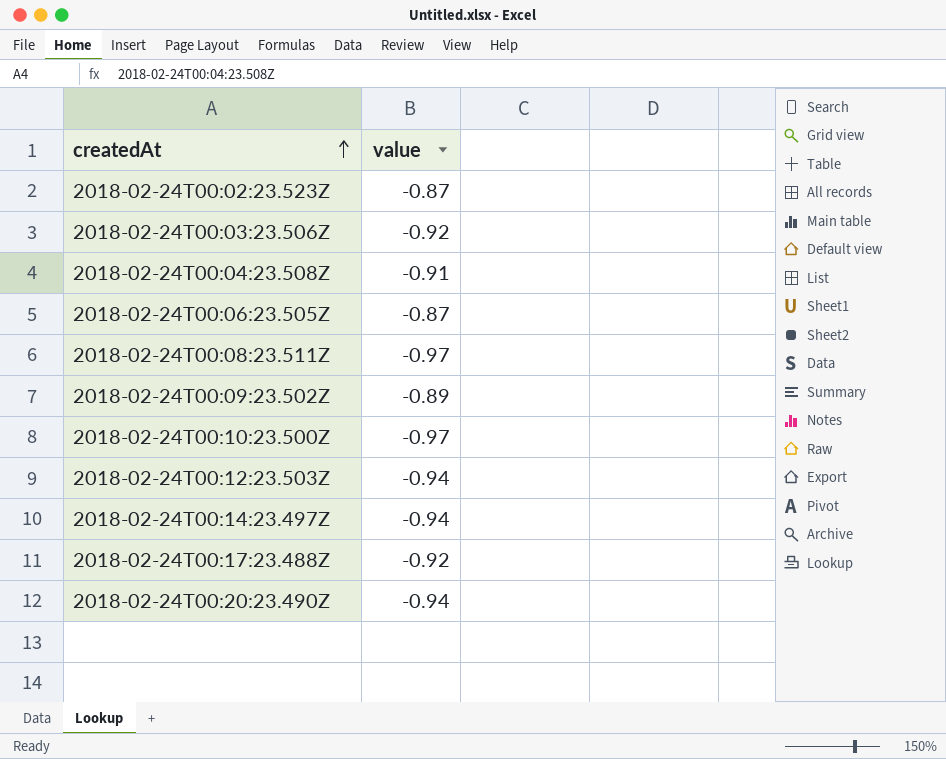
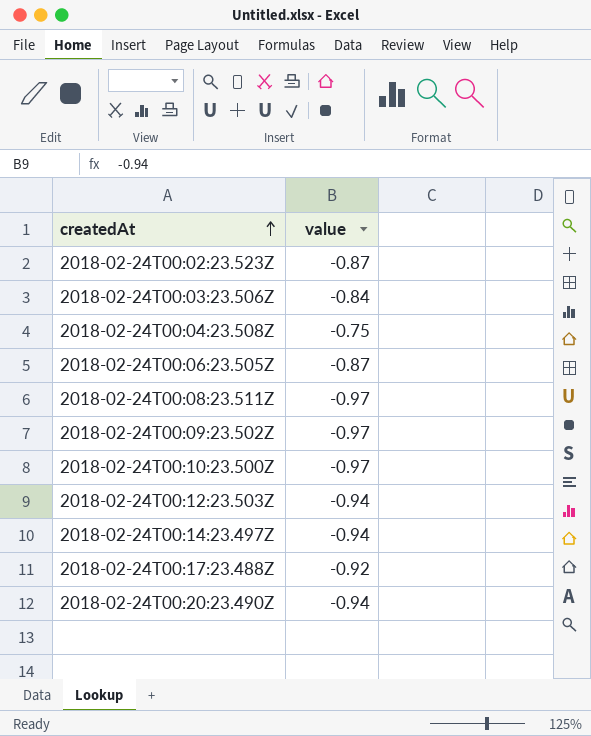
2018-02-24T00:03:23.506Z | value: -0.92 -> -0.84
2018-02-24T00:04:23.508Z | value: -0.91 -> -0.75
2018-02-24T00:09:23.502Z | value: -0.89 -> -0.97

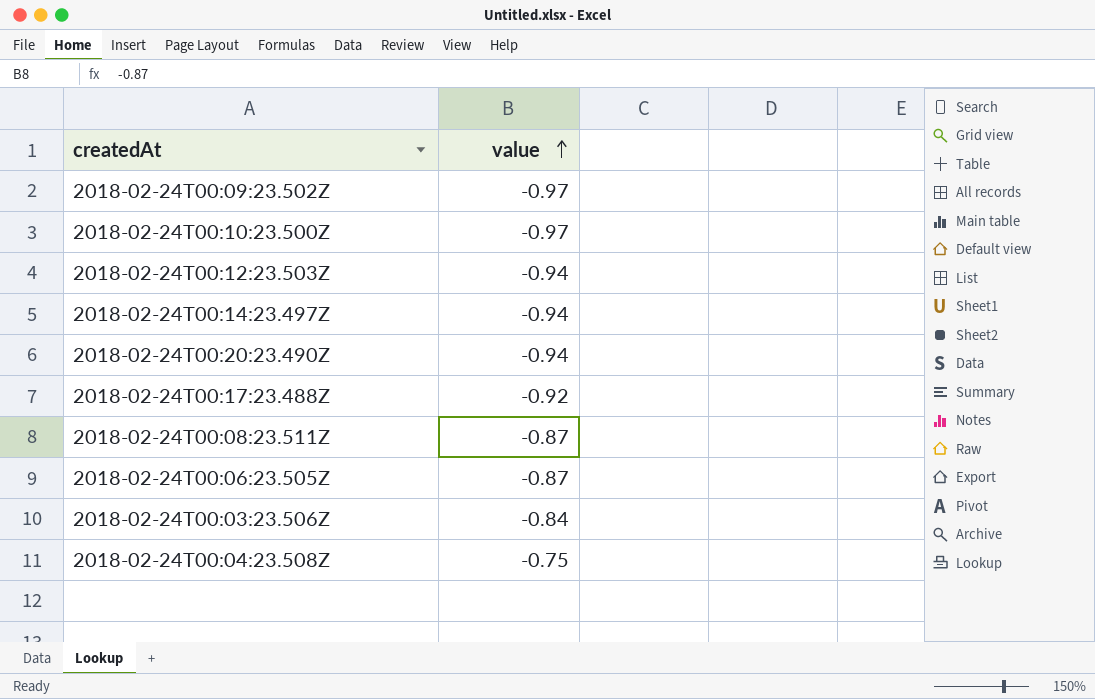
row order: createdAt ascending -> value ascending
row 2018-02-24T00:02:23.523Z: -0.87 -> none
2018-02-24T00:08:23.511Z | value: -0.97 -> -0.87

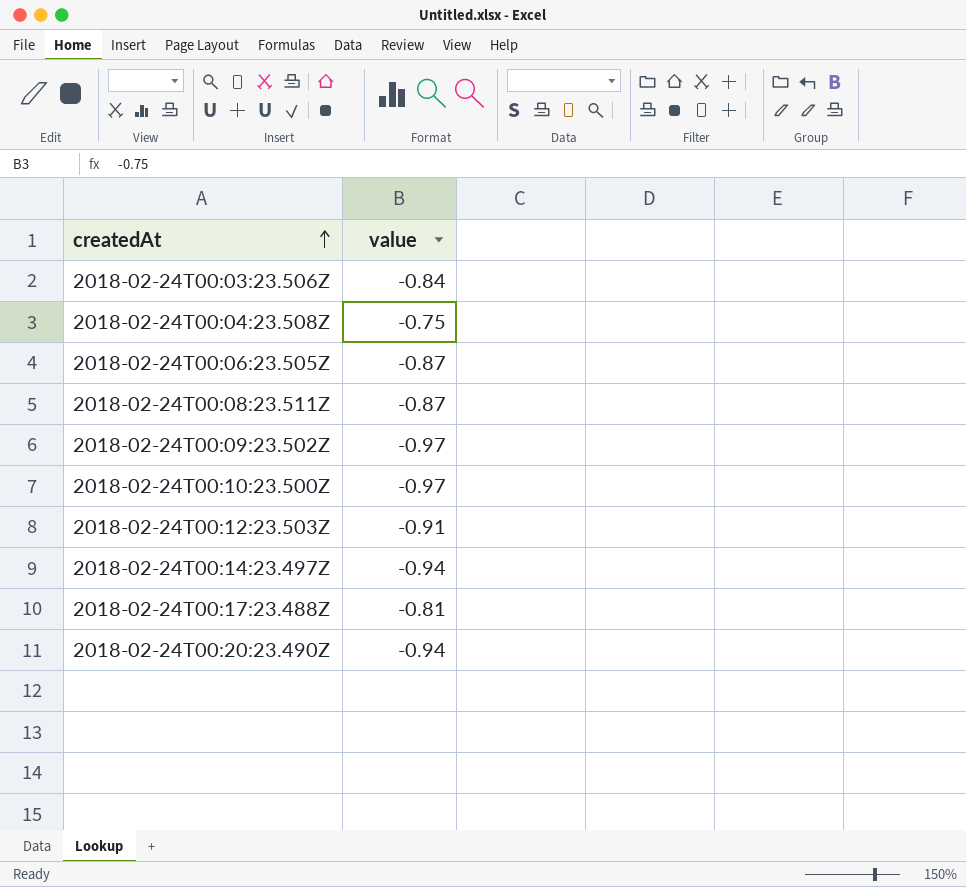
row order: value ascending -> createdAt ascending
2018-02-24T00:12:23.503Z | value: -0.94 -> -0.91
2018-02-24T00:17:23.488Z | value: -0.92 -> -0.81

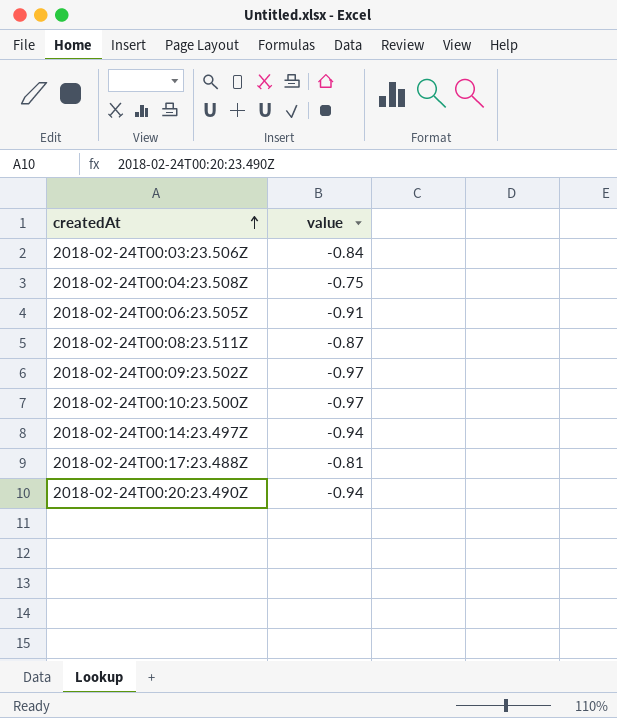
row 2018-02-24T00:12:23.503Z: -0.91 -> none
2018-02-24T00:06:23.505Z | value: -0.87 -> -0.91

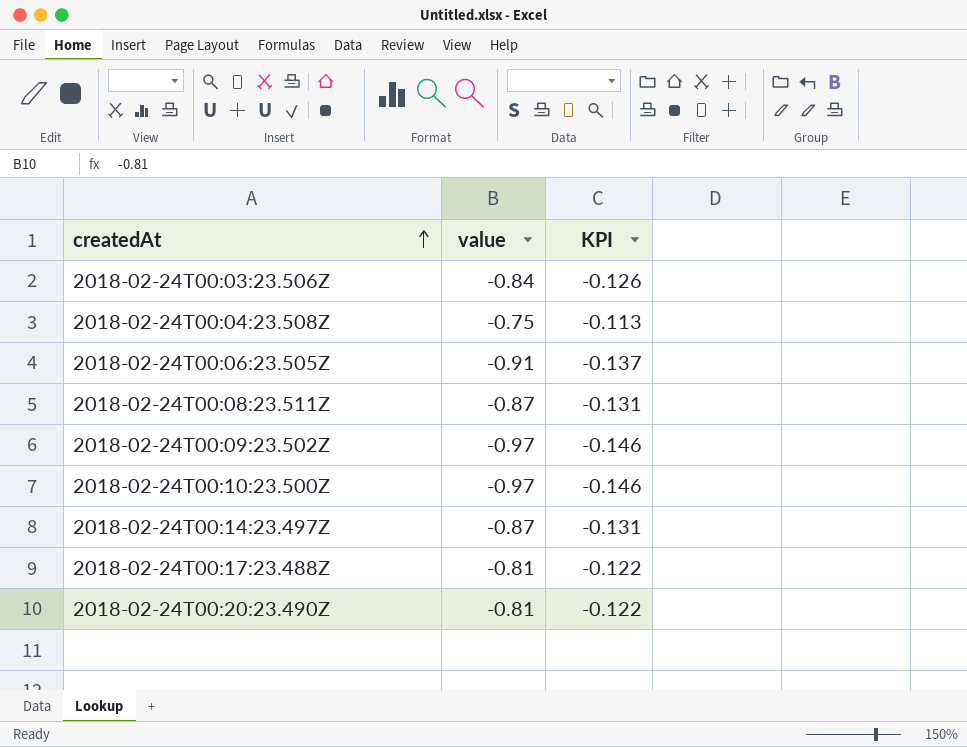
column KPI | formula: none -> [value] * 0.15
2018-02-24T00:14:23.497Z | value: -0.94 -> -0.87
2018-02-24T00:20:23.490Z | value: -0.94 -> -0.81

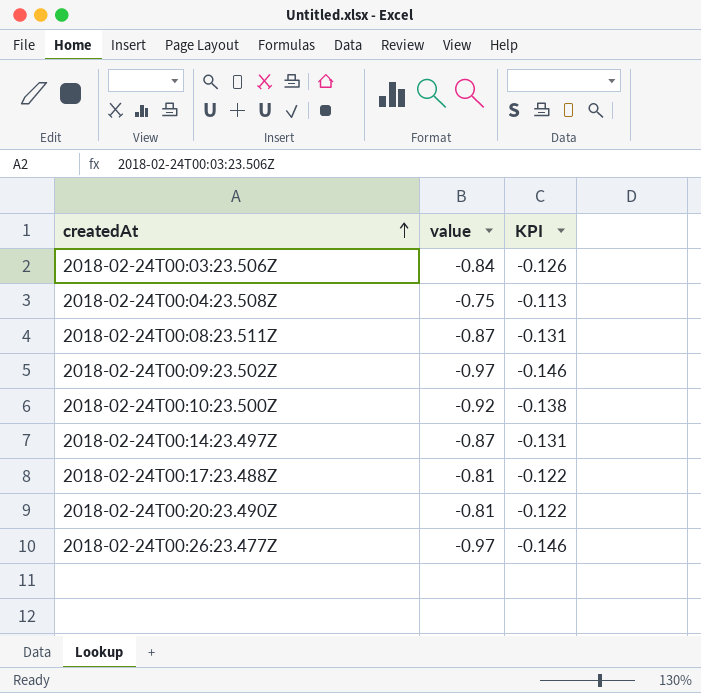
row 2018-02-24T00:06:23.505Z: -0.91 | -0.137 -> none
2018-02-24T00:10:23.500Z | value: -0.97 -> -0.92
2018-02-24T00:10:23.500Z | KPI: -0.146 -> -0.138
row 2018-02-24T00:26:23.477Z: none -> -0.97 | -0.146

